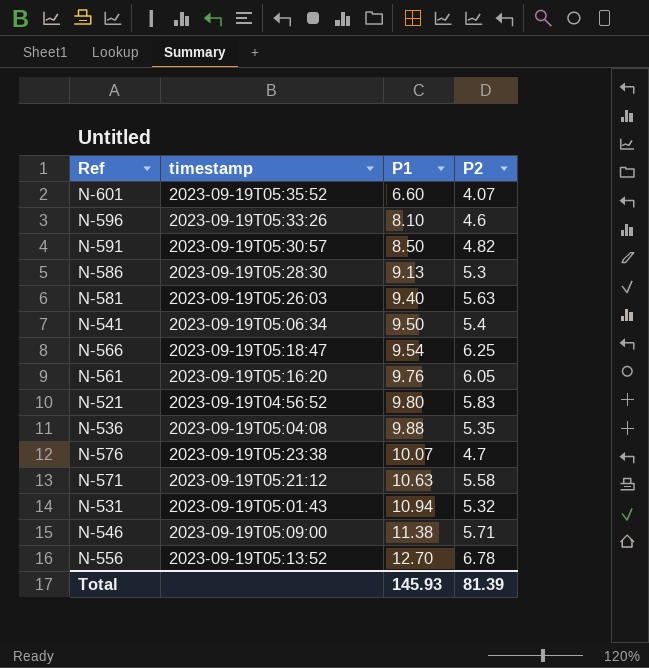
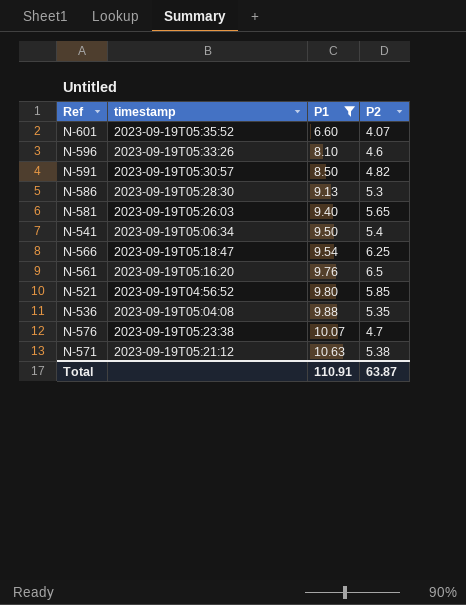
filter: none -> P1 <= 10.63
N-581 | P2: 5.63 -> 5.65
N-561 | P2: 6.05 -> 6.5
N-521 | P2: 5.83 -> 5.85
N-571 | P2: 5.58 -> 5.38
Total | P1: 145.93 -> 110.91
Total | P2: 81.39 -> 63.87

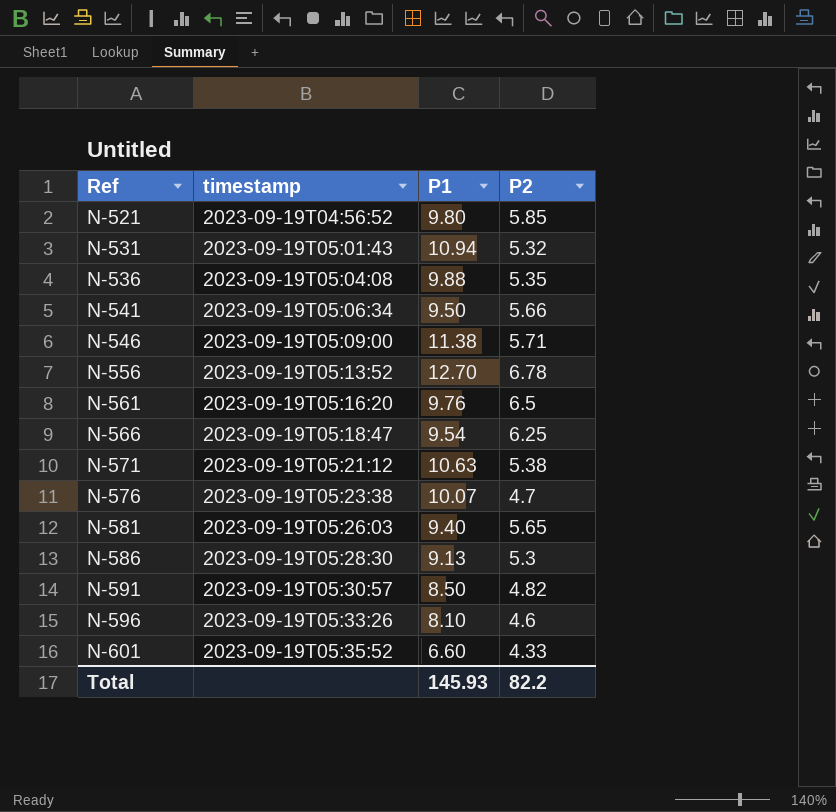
filter: P1 <= 10.63 -> none
row order: P1 ascending -> Ref ascending
N-541 | P2: 5.4 -> 5.66
N-601 | P2: 4.07 -> 4.33
Total | P1: 110.91 -> 145.93
Total | P2: 63.87 -> 82.2

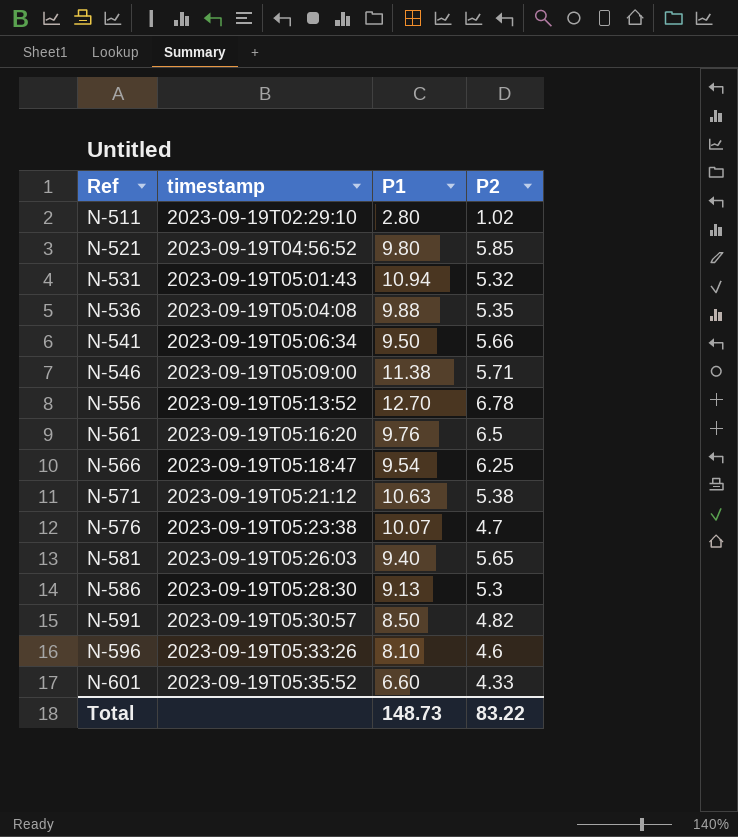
row N-511: none -> 2023-09-19T02:29:10 | 2.80 | 1.02
Total | P1: 145.93 -> 148.73
Total | P2: 82.2 -> 83.22

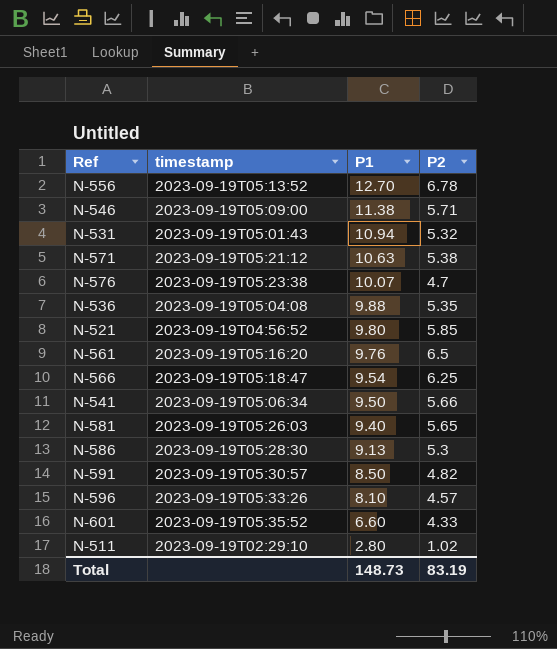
row order: Ref ascending -> P1 descending
N-596 | P2: 4.6 -> 4.57
Total | P2: 83.22 -> 83.19

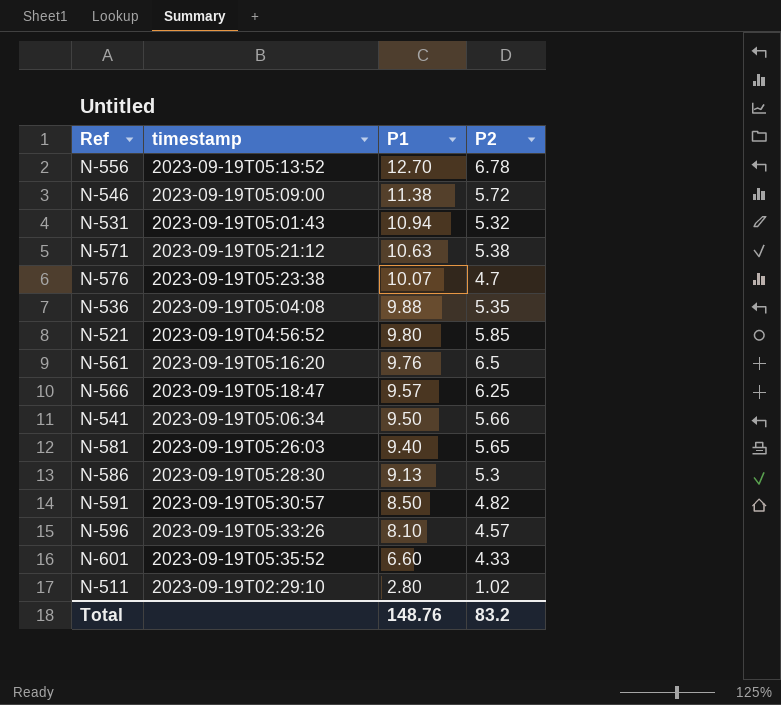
N-546 | P2: 5.71 -> 5.72
N-566 | P1: 9.54 -> 9.57
Total | P1: 148.73 -> 148.76
Total | P2: 83.19 -> 83.2

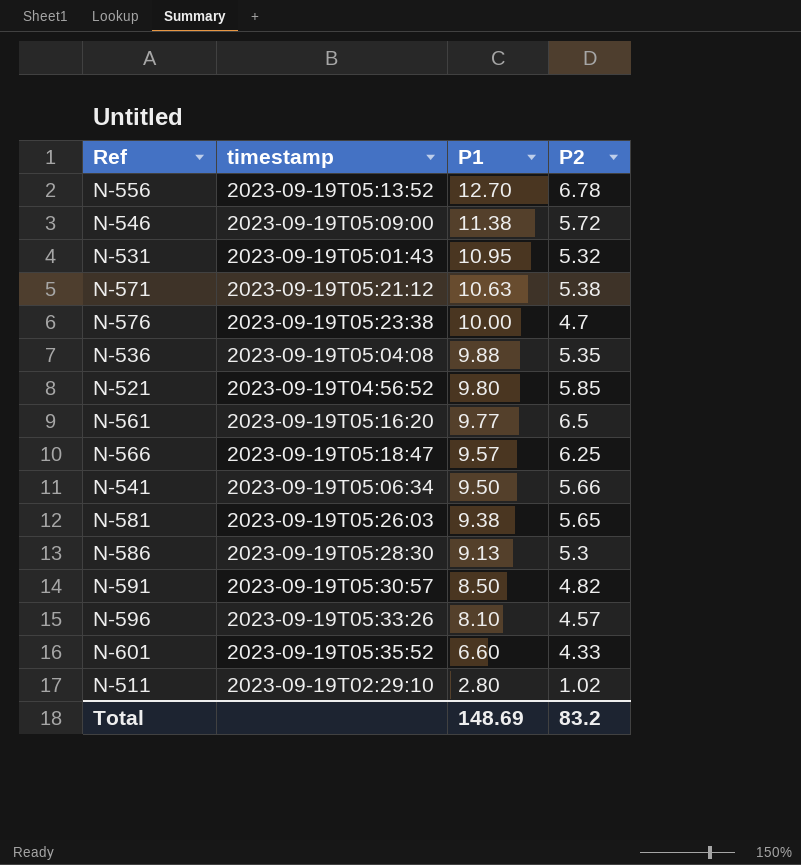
N-531 | P1: 10.94 -> 10.95
N-576 | P1: 10.07 -> 10.00
N-561 | P1: 9.76 -> 9.77
N-581 | P1: 9.40 -> 9.38
Total | P1: 148.76 -> 148.69

